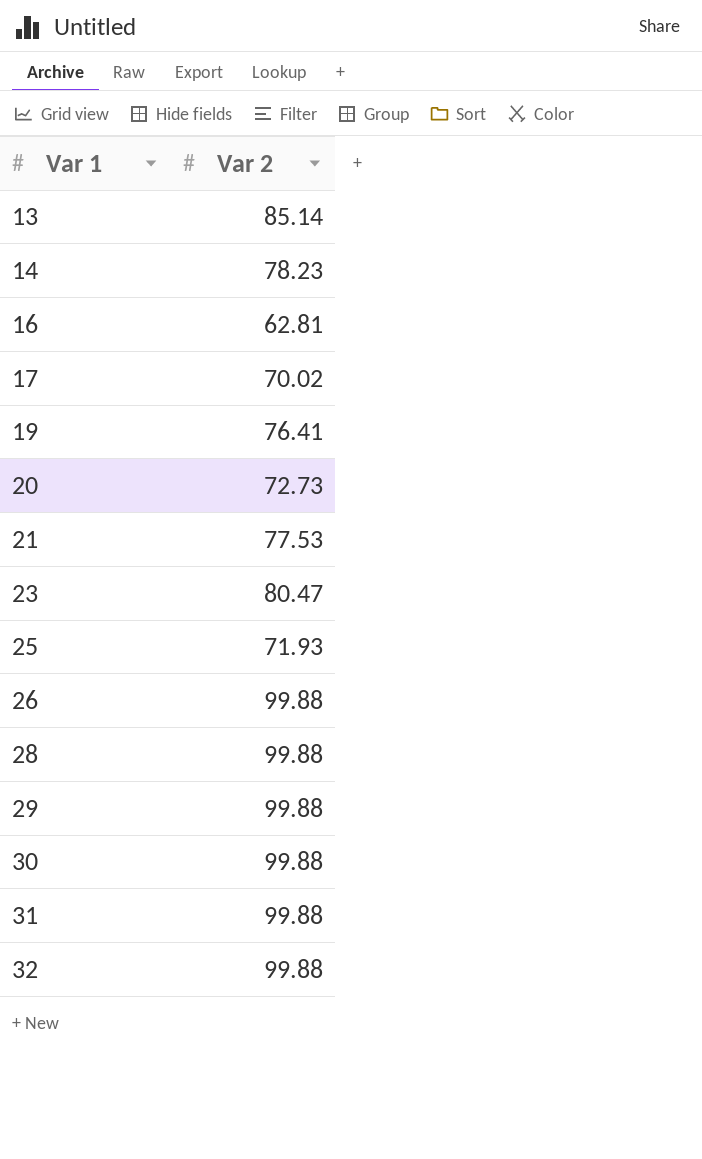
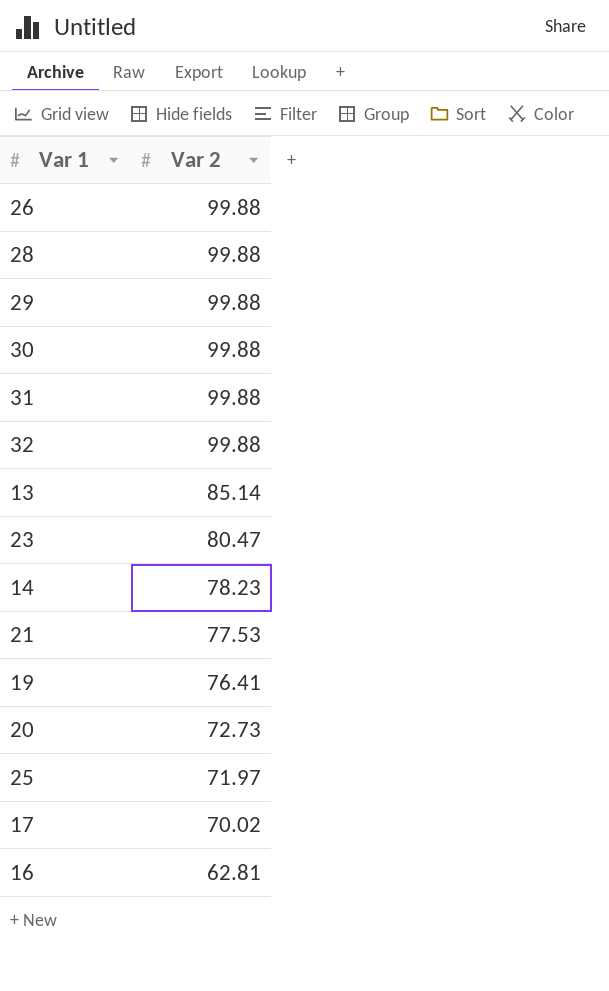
row order: Var 1 ascending -> Var 2 descending
25 | Var 2: 71.93 -> 71.97

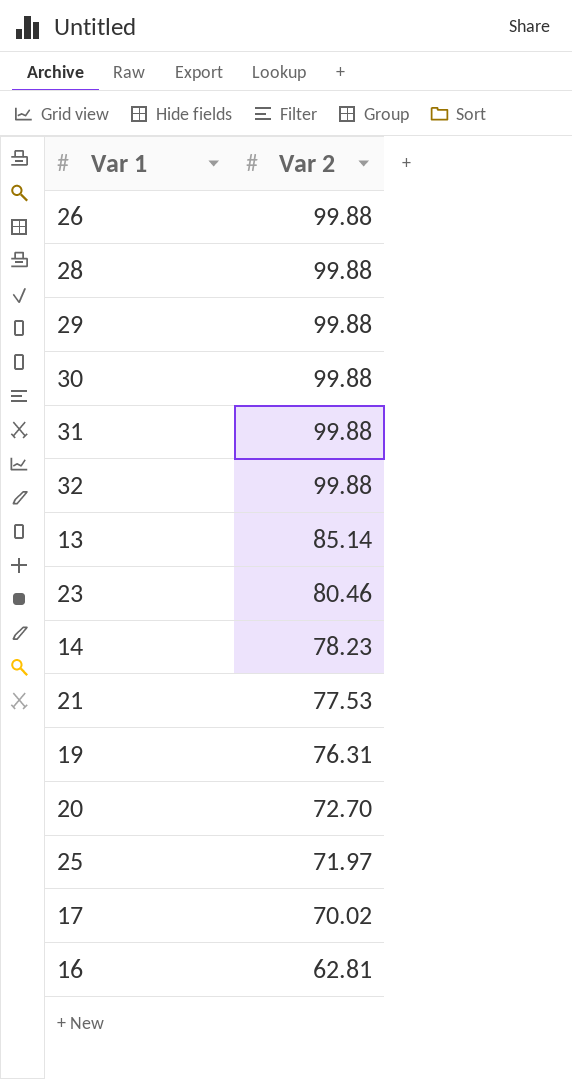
23 | Var 2: 80.47 -> 80.46
19 | Var 2: 76.41 -> 76.31
20 | Var 2: 72.73 -> 72.70

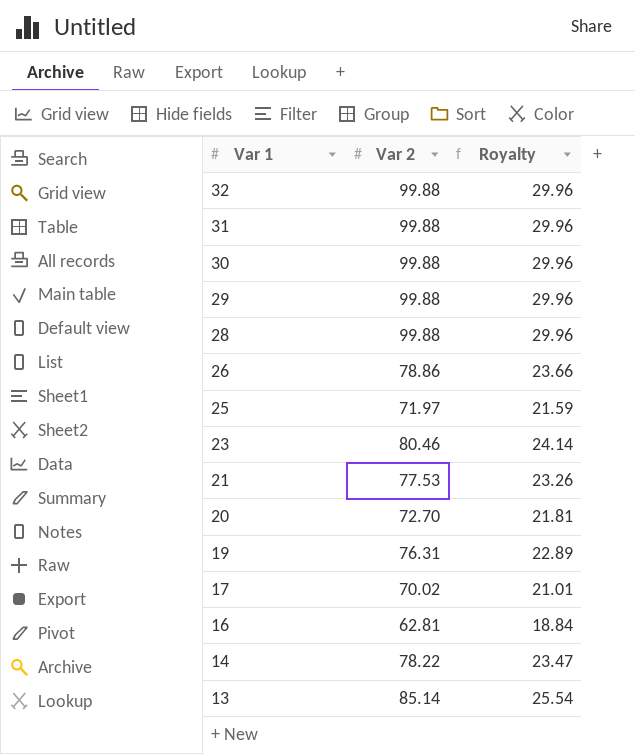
row order: Var 2 descending -> Var 1 descending
column Royalty | formula: none -> [Var 2] * 0.3
26 | Var 2: 99.88 -> 78.86
14 | Var 2: 78.23 -> 78.22

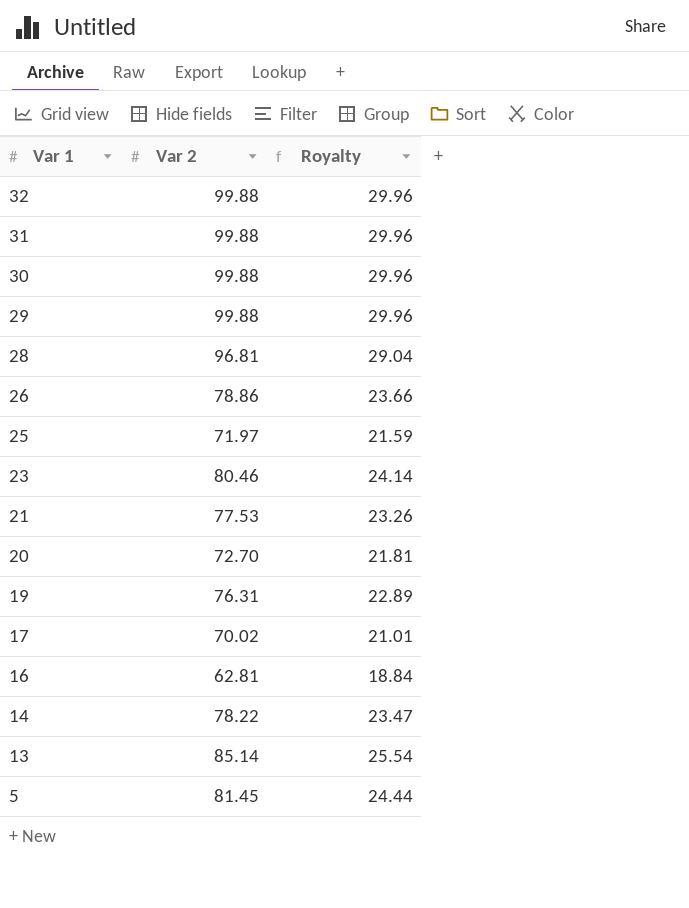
28 | Var 2: 99.88 -> 96.81
28 | Royalty: 29.96 -> 29.04
row 5: none -> 81.45 | 24.44

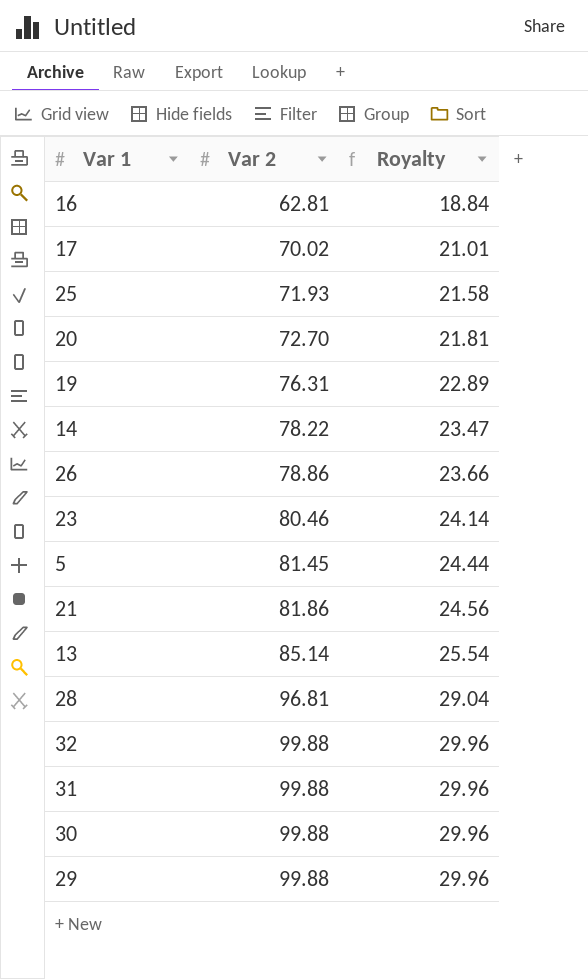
row order: Var 1 descending -> Var 2 ascending
25 | Var 2: 71.97 -> 71.93
25 | Royalty: 21.59 -> 21.58
21 | Var 2: 77.53 -> 81.86
21 | Royalty: 23.26 -> 24.56

